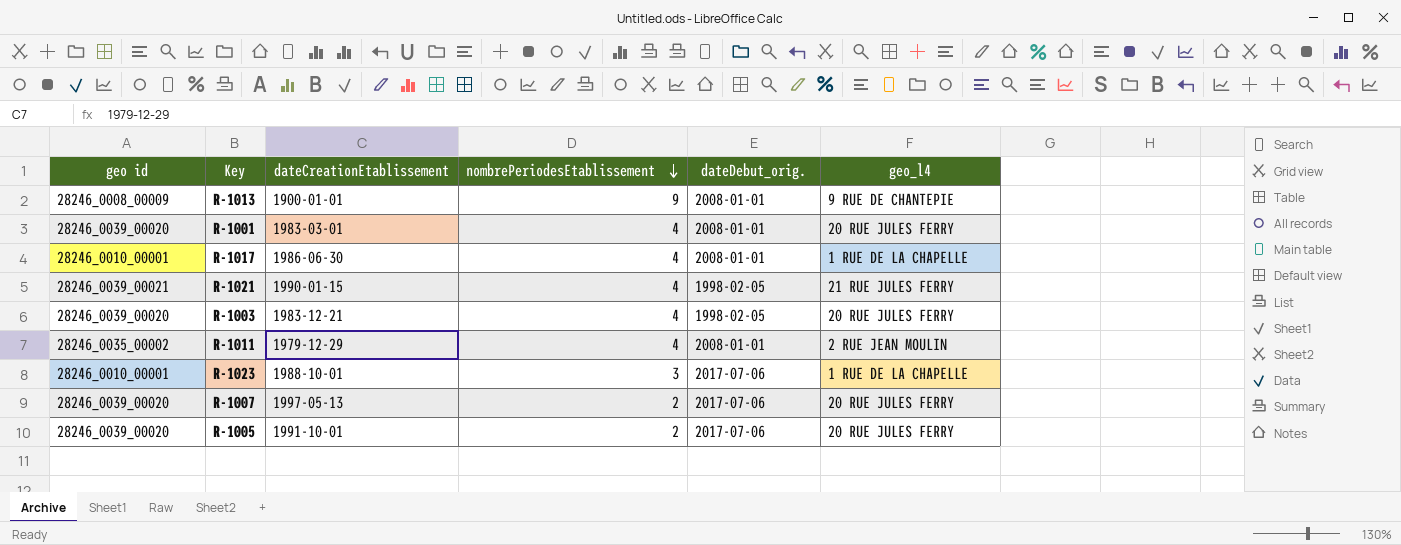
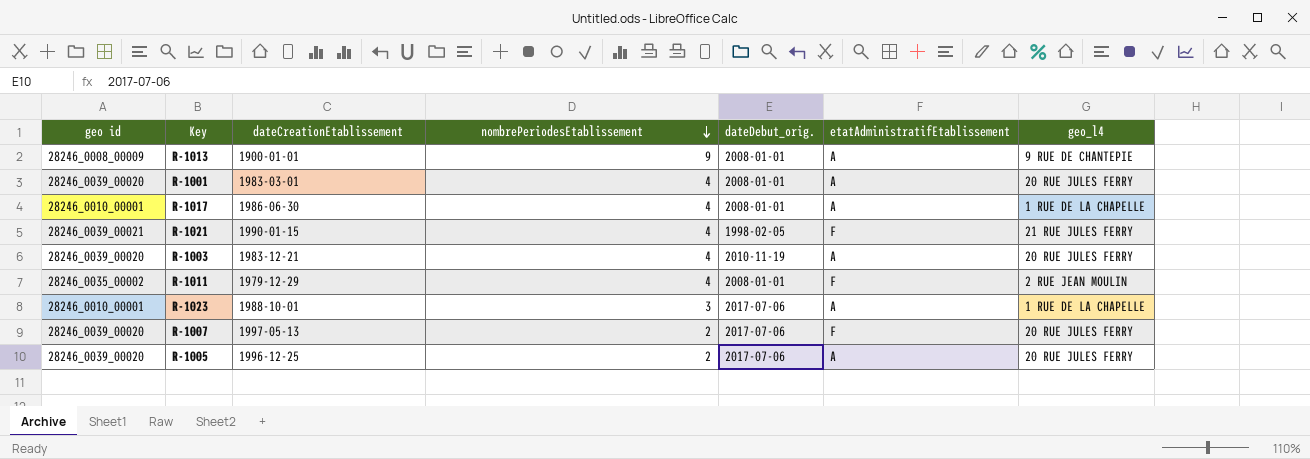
column etatAdministratifEtablissement | position: none -> 6
R-1003 | dateDebut_orig.: 1998-02-05 -> 2010-11-19
R-1005 | dateCreationEtablissement: 1991-10-01 -> 1996-12-25

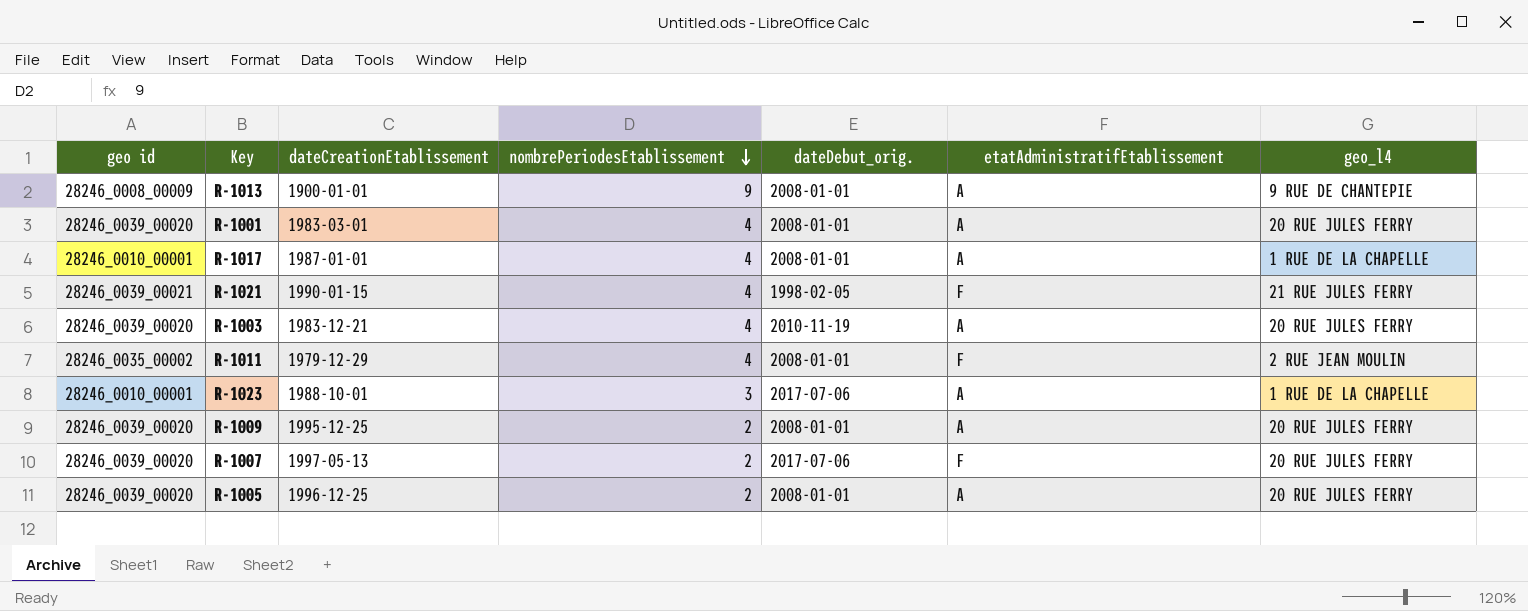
R-1017 | dateCreationEtablissement: 1986-06-30 -> 1987-01-01
row R-1009: none -> 28246_0039_00020 | 1995-12-25 | 2 | 2008-01-01 | A | 20 RUE JULES FERRY
R-1005 | dateDebut_orig.: 2017-07-06 -> 2008-01-01

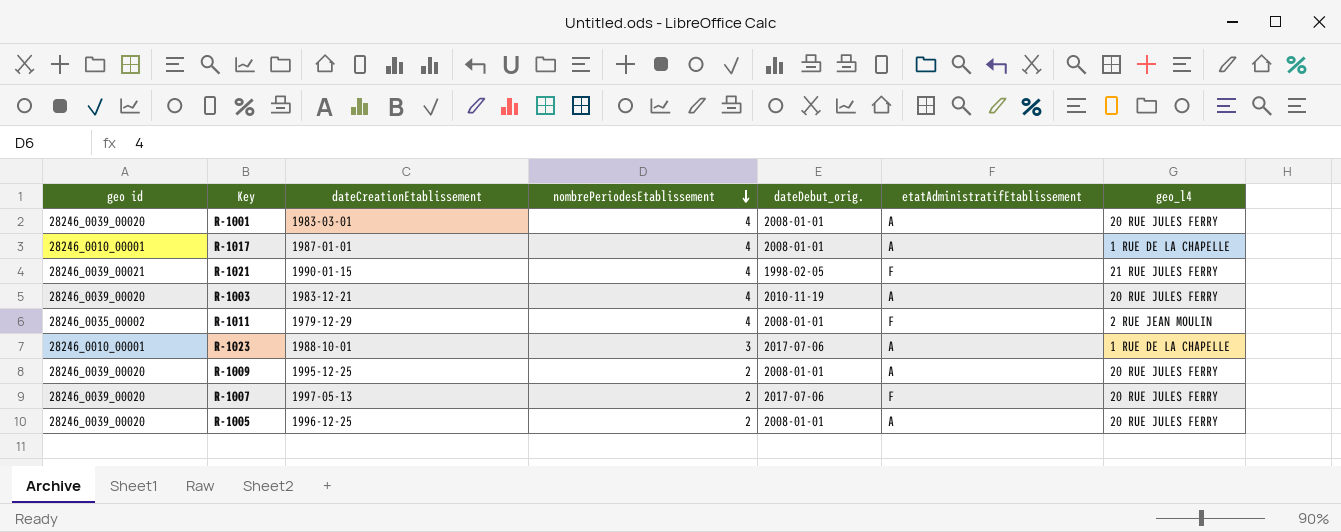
row R-1013: 28246_0008_00009 | 1900-01-01 | 9 | 2008-01-01 | A | 9 RUE DE CHANTEPIE -> none

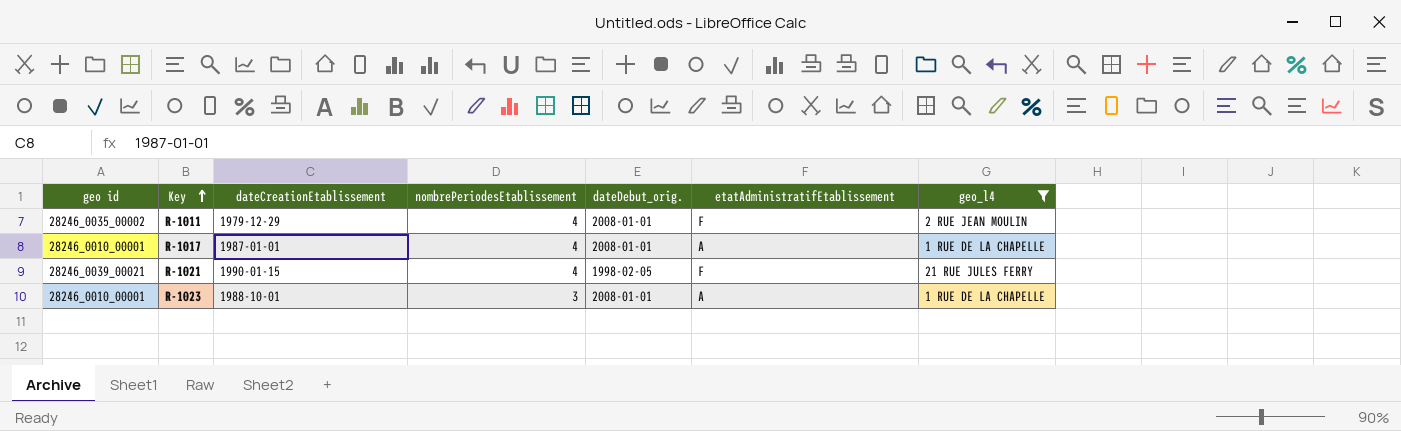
filter: none -> geo_l4 != 20 RUE JULES FERRY
row order: nombrePeriodesEtablissement descending -> Key ascending
R-1023 | dateDebut_orig.: 2017-07-06 -> 2008-01-01

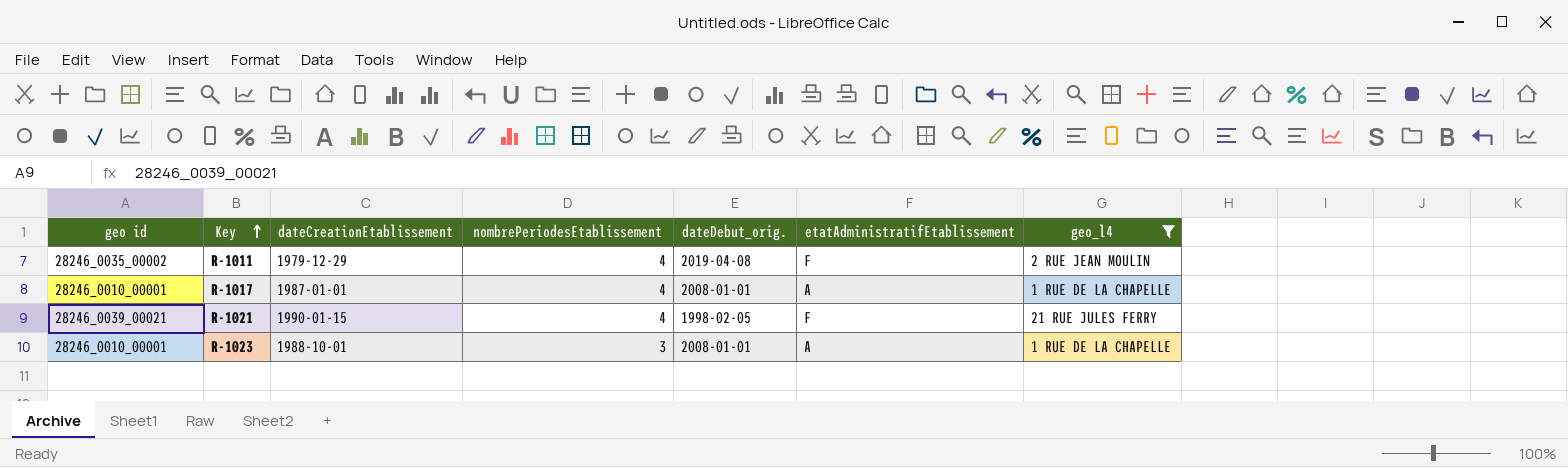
R-1011 | dateDebut_orig.: 2008-01-01 -> 2019-04-08

